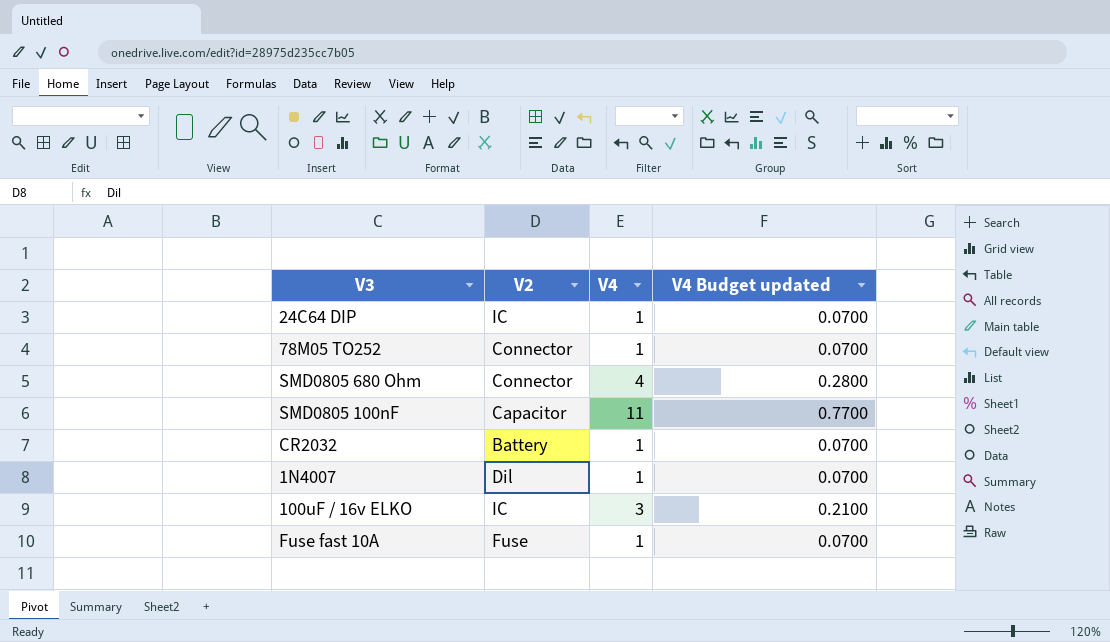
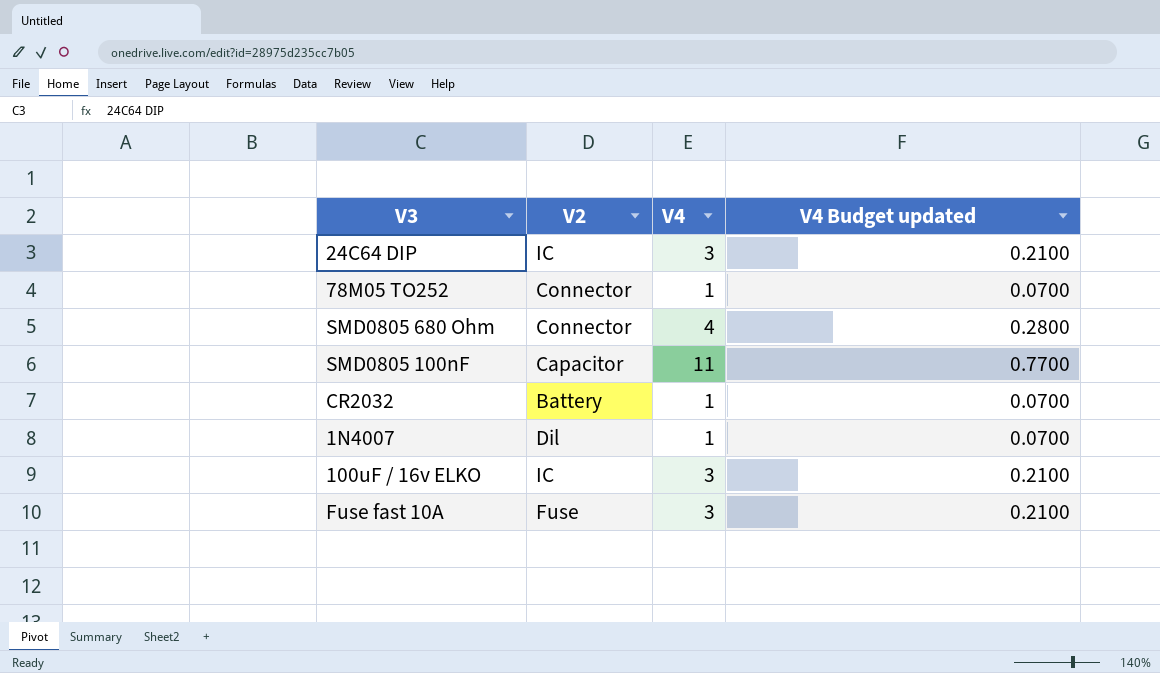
24C64 DIP | V4: 1 -> 3
24C64 DIP | V4 Budget updated: 0.0700 -> 0.2100
Fuse fast 10A | V4: 1 -> 3
Fuse fast 10A | V4 Budget updated: 0.0700 -> 0.2100

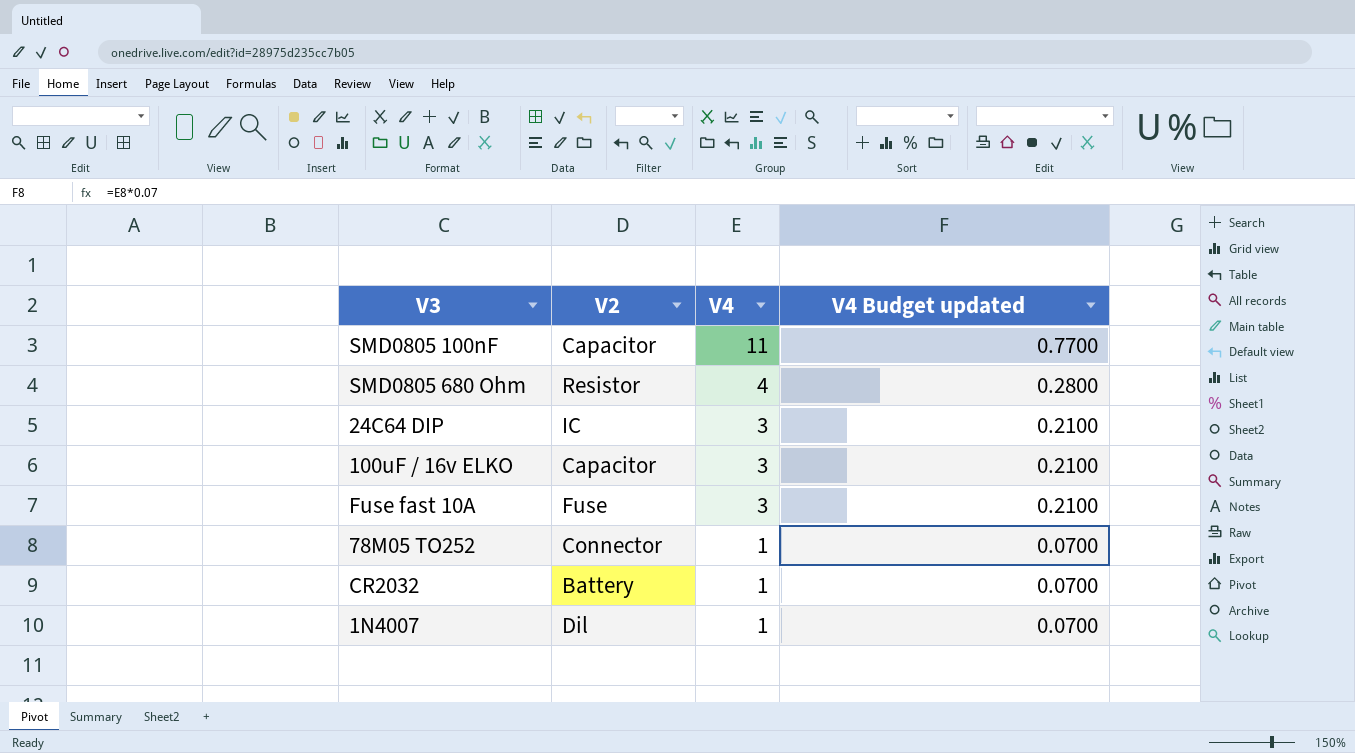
row order: none -> V4 descending
SMD0805 680 Ohm | V2: Connector -> Resistor
100uF / 16v ELKO | V2: IC -> Capacitor

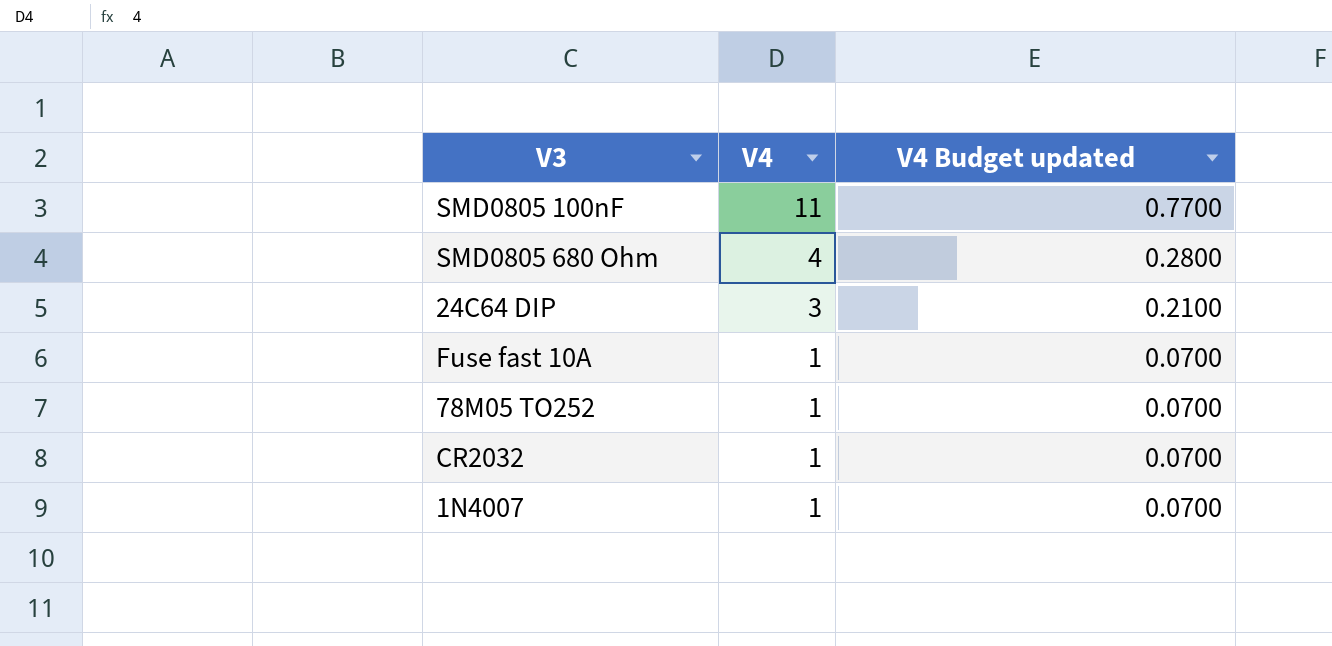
column V2 | position: 2 -> none
row 100uF / 16v ELKO: Capacitor | 3 | 0.2100 -> none
Fuse fast 10A | V4: 3 -> 1
Fuse fast 10A | V4 Budget updated: 0.2100 -> 0.0700

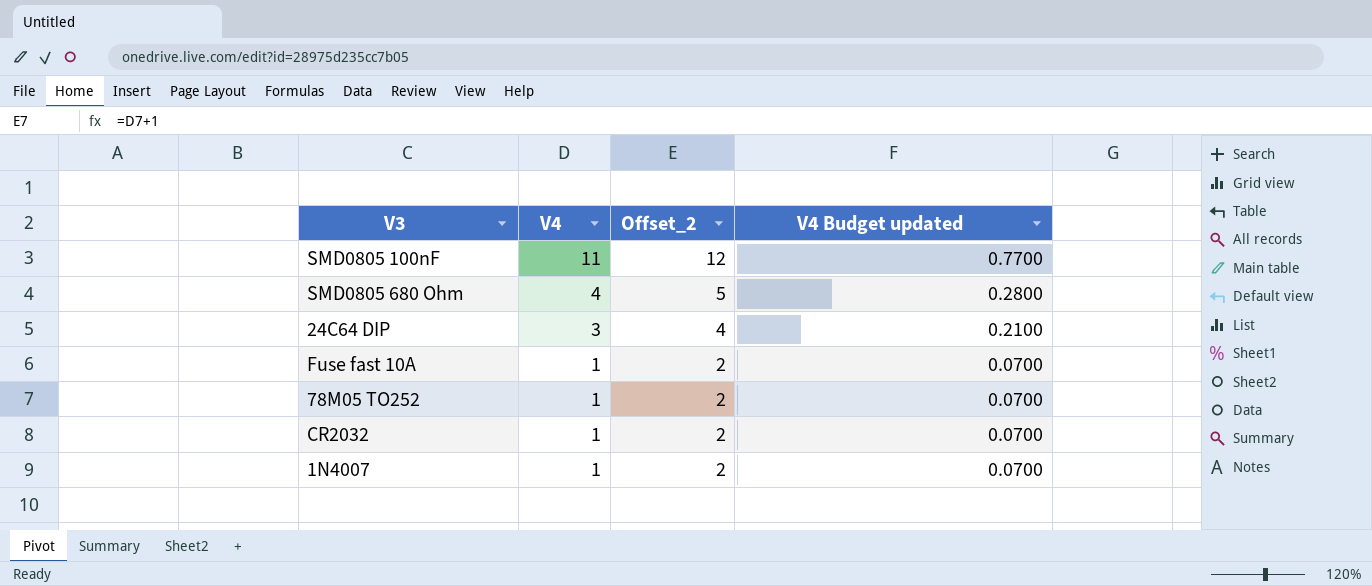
column Offset_2 | formula: none -> [V4] + 1

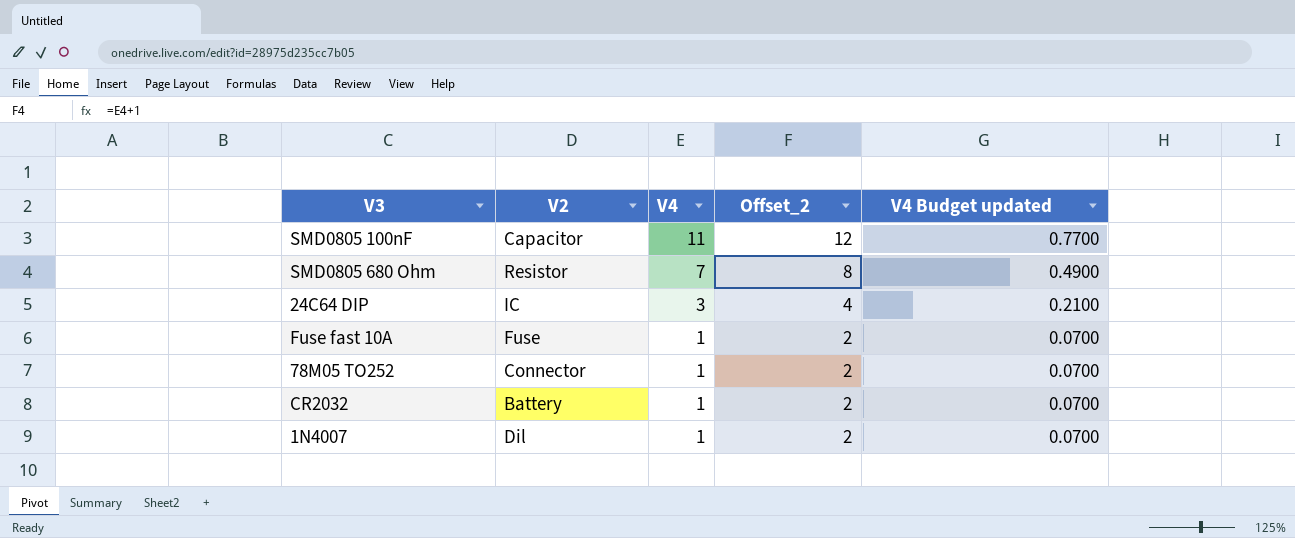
column V2 | position: none -> 2
SMD0805 680 Ohm | V4: 4 -> 7
SMD0805 680 Ohm | Offset_2: 5 -> 8
SMD0805 680 Ohm | V4 Budget updated: 0.2800 -> 0.4900

